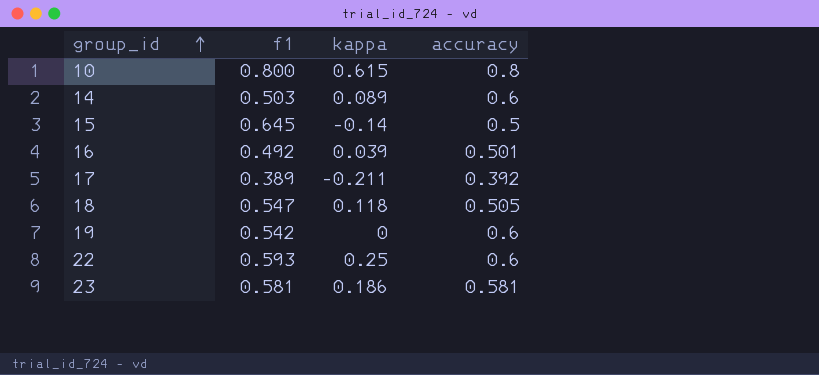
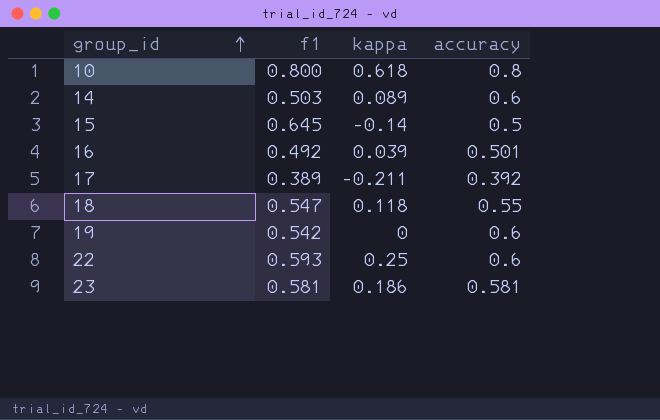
10 | kappa: 0.615 -> 0.618
18 | accuracy: 0.505 -> 0.55

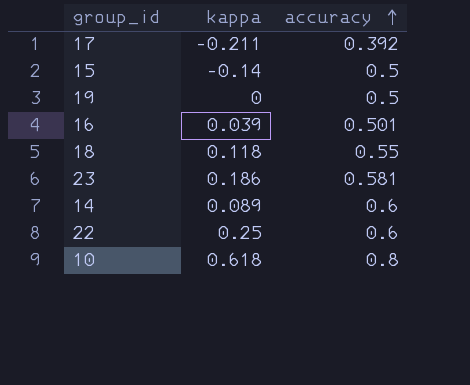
row order: group_id ascending -> accuracy ascending
column f1 | position: 2 -> none
19 | accuracy: 0.6 -> 0.5

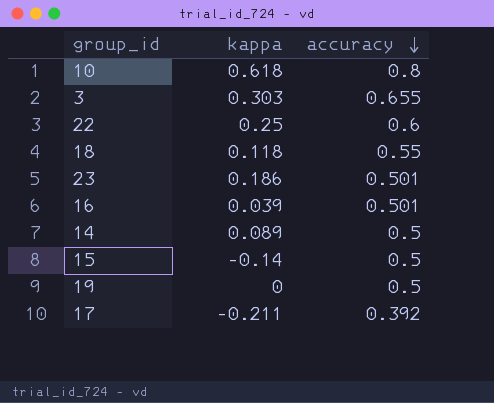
row order: accuracy ascending -> accuracy descending
row 3: none -> 0.303 | 0.655
23 | accuracy: 0.581 -> 0.501
14 | accuracy: 0.6 -> 0.5

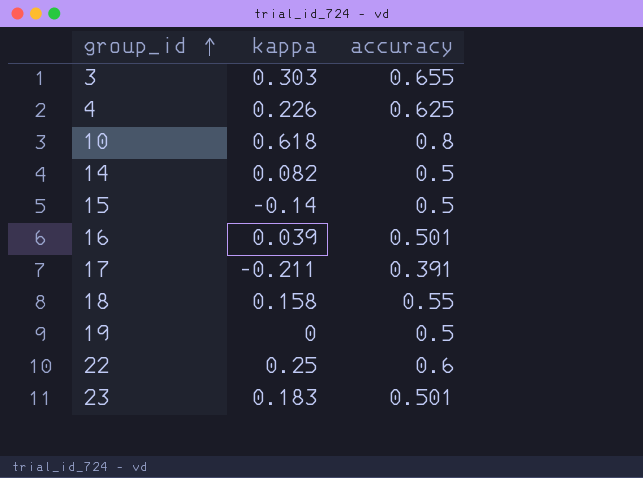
row order: accuracy descending -> group_id ascending
row 4: none -> 0.226 | 0.625
14 | kappa: 0.089 -> 0.082
17 | accuracy: 0.392 -> 0.391
18 | kappa: 0.118 -> 0.158
23 | kappa: 0.186 -> 0.183

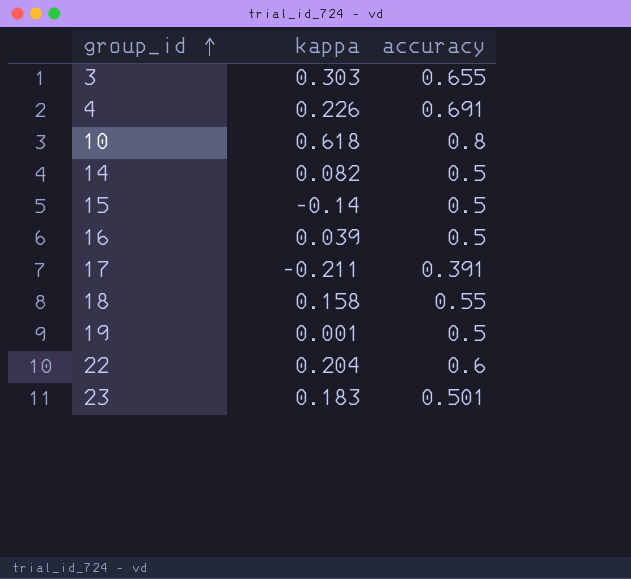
4 | accuracy: 0.625 -> 0.691
16 | accuracy: 0.501 -> 0.5
19 | kappa: 0 -> 0.001
22 | kappa: 0.25 -> 0.204

